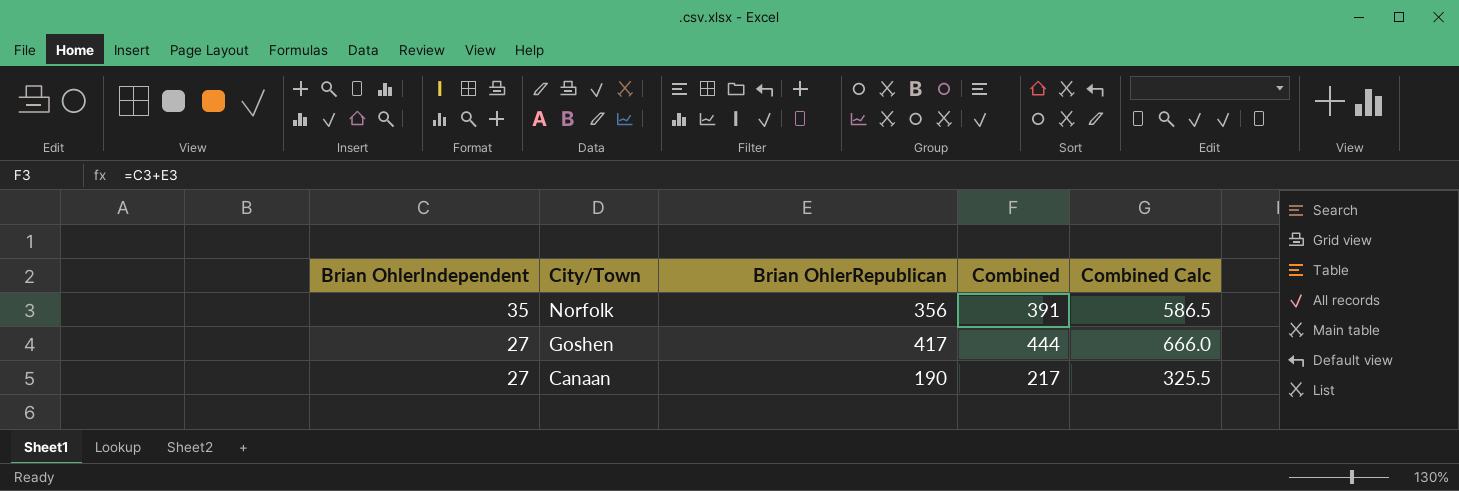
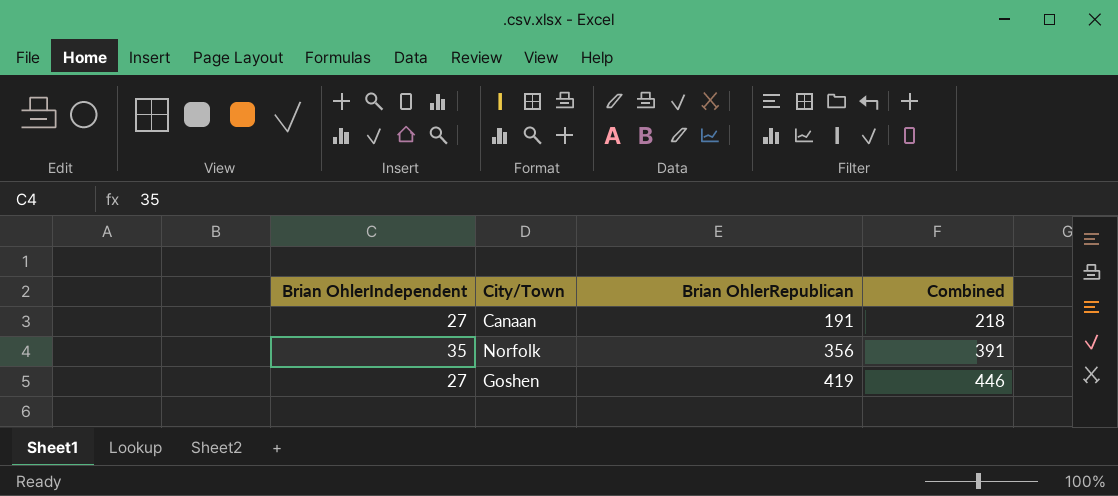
row order: Brian OhlerIndependent descending -> Brian OhlerRepublican ascending
column Combined Calc | formula: [Combined] * 1.5 -> none
Canaan | Brian OhlerRepublican: 190 -> 191
Canaan | Combined: 217 -> 218
Goshen | Brian OhlerRepublican: 417 -> 419
Goshen | Combined: 444 -> 446

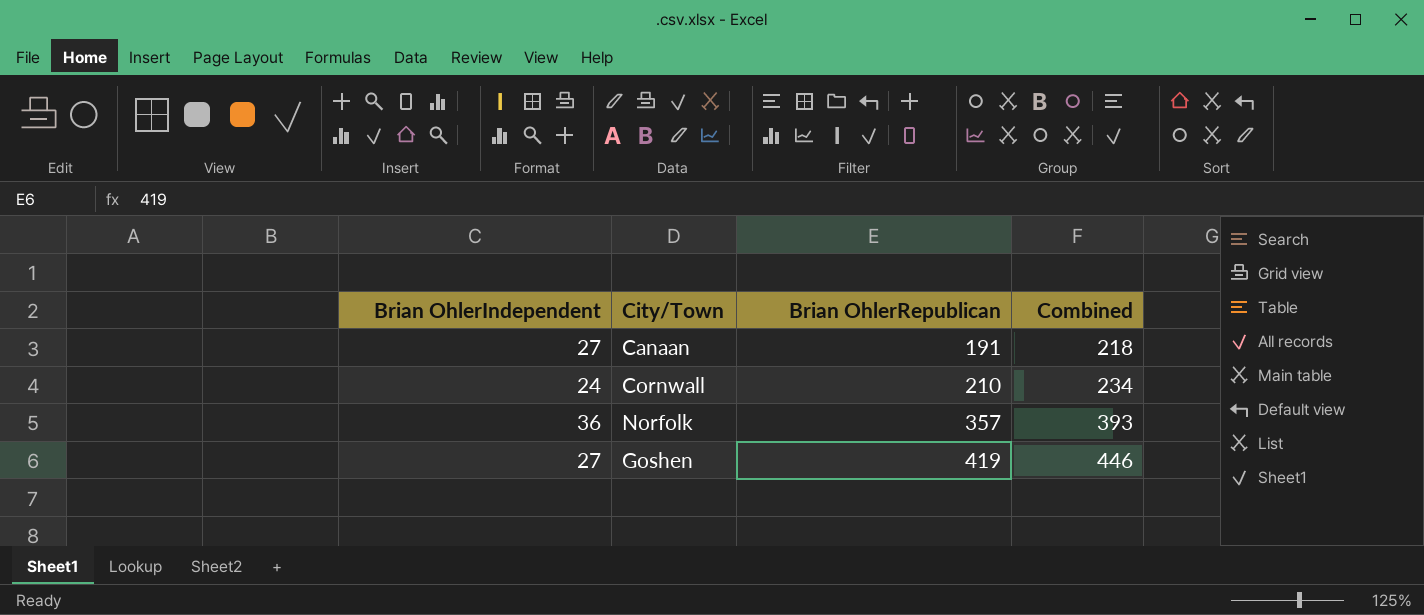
row Cornwall: none -> 24 | 210 | 234
Norfolk | Brian OhlerIndependent: 35 -> 36
Norfolk | Brian OhlerRepublican: 356 -> 357
Norfolk | Combined: 391 -> 393

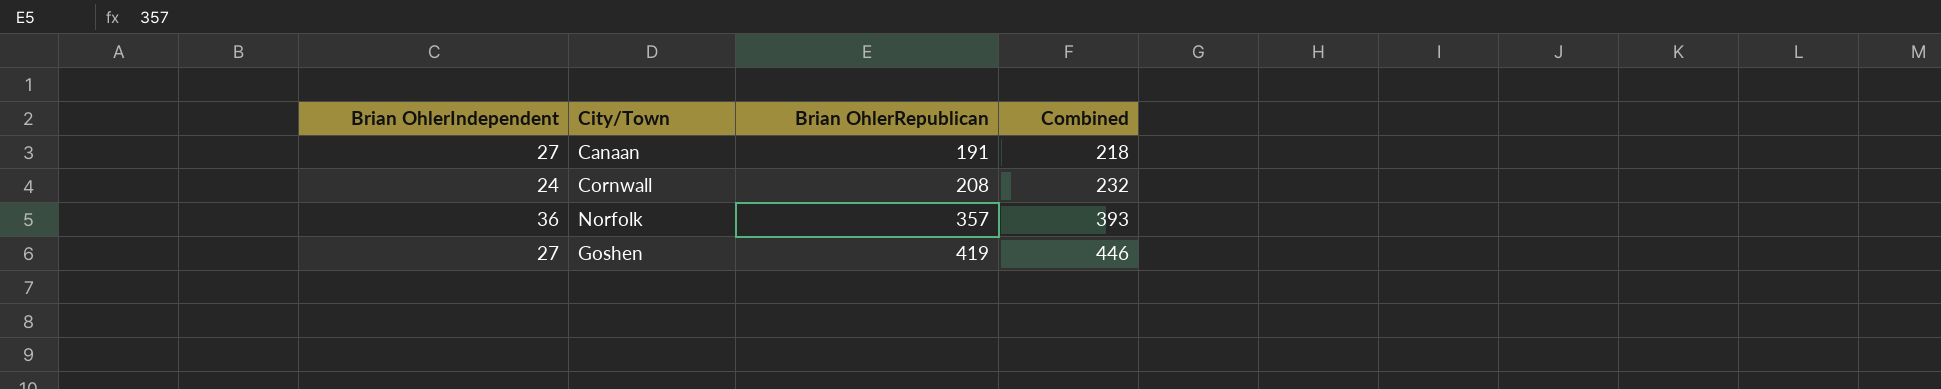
Cornwall | Brian OhlerRepublican: 210 -> 208
Cornwall | Combined: 234 -> 232

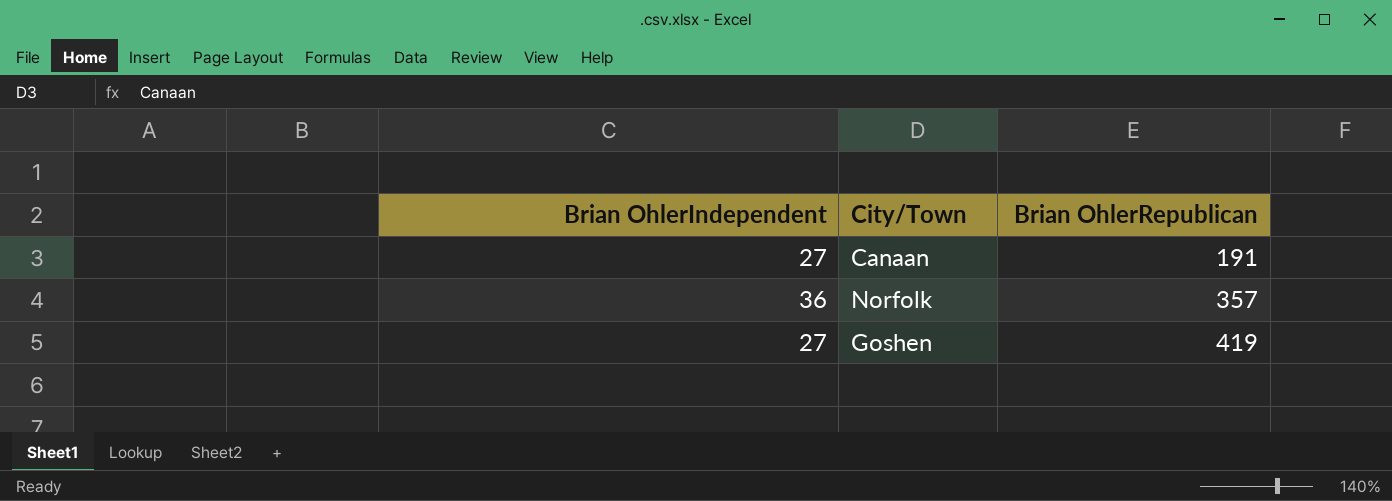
column Combined | formula: [Brian OhlerIndependent] + [Brian OhlerRepublican] -> none
row Cornwall: 24 | 208 | 232 -> none

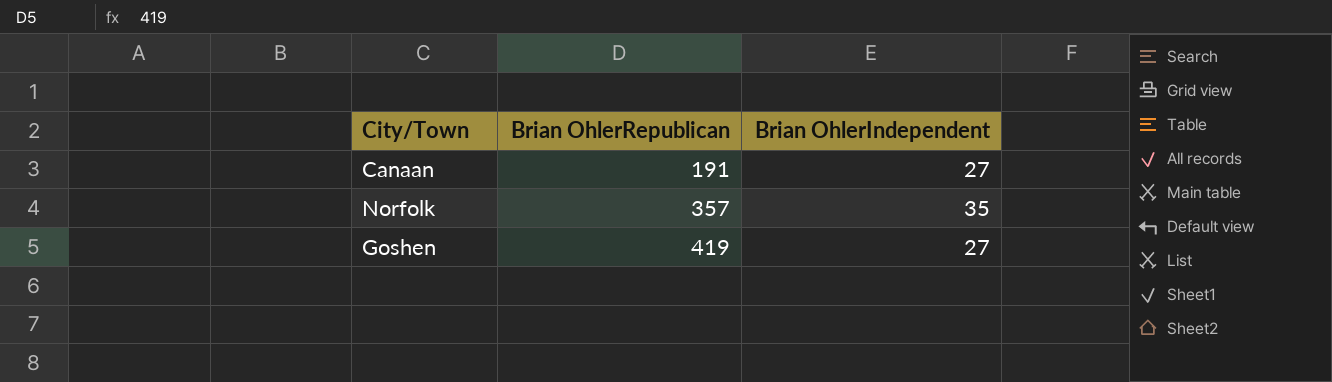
column Brian OhlerIndependent | position: 1 -> 3
Norfolk | Brian OhlerIndependent: 36 -> 35

